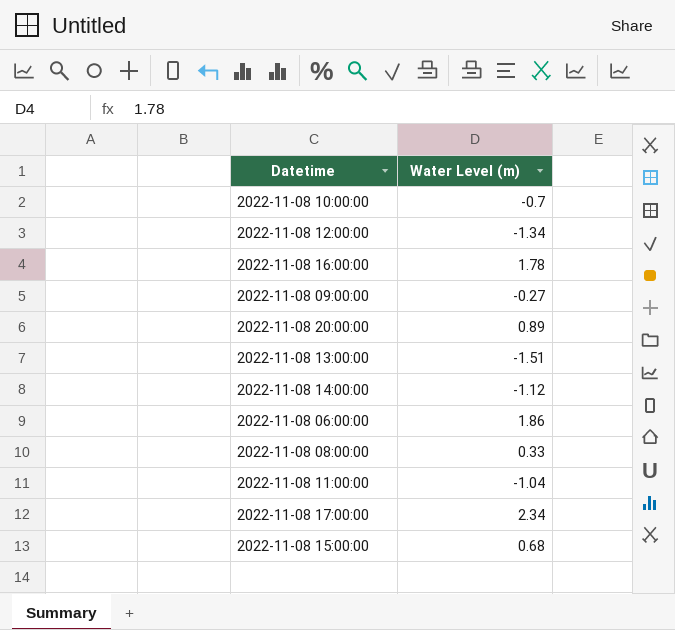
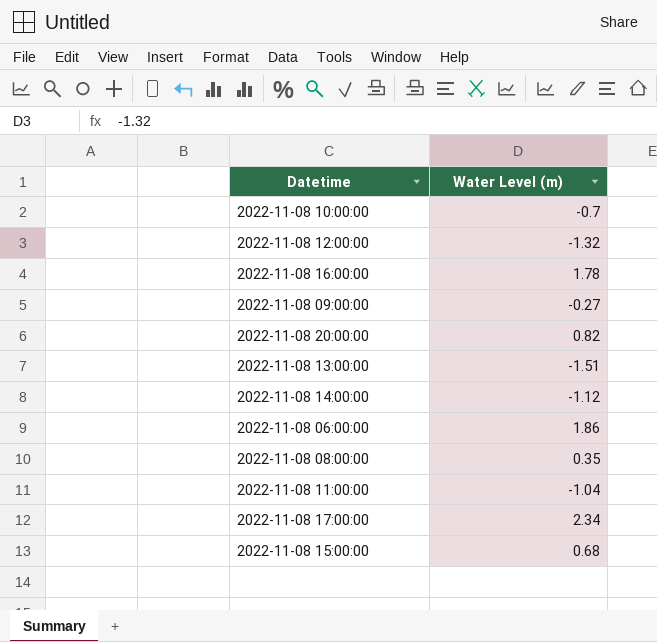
2022-11-08 12:00:00 | Water Level (m): -1.34 -> -1.32
2022-11-08 20:00:00 | Water Level (m): 0.89 -> 0.82
2022-11-08 08:00:00 | Water Level (m): 0.33 -> 0.35

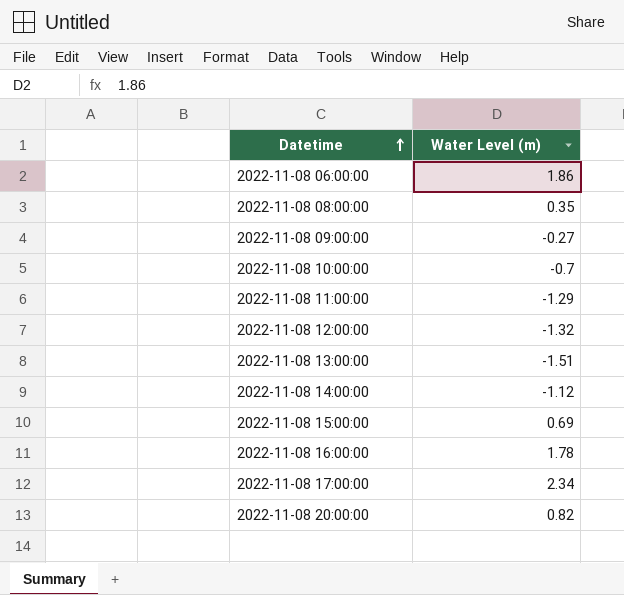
row order: none -> Datetime ascending
2022-11-08 11:00:00 | Water Level (m): -1.04 -> -1.29
2022-11-08 15:00:00 | Water Level (m): 0.68 -> 0.69

